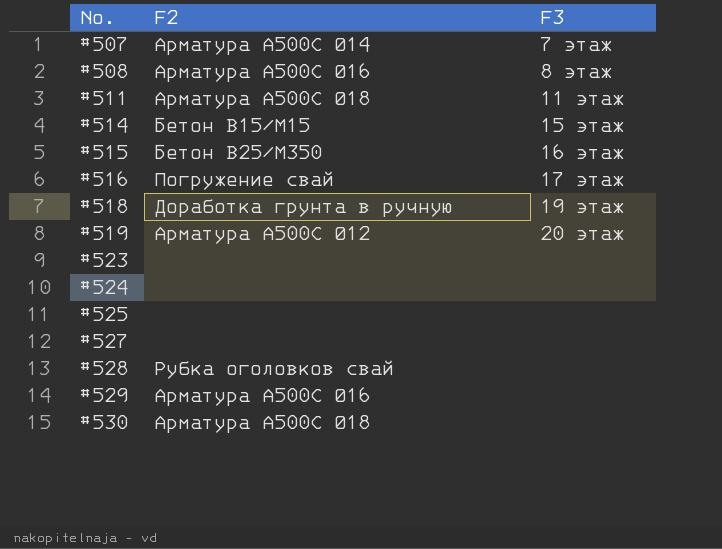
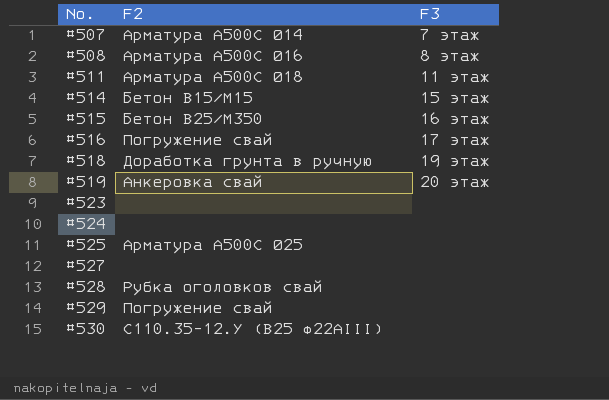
#519 | F2: Арматура А500С Ø12 -> Анкеровка свай
#525 | F2: none -> Арматура А500С Ø25
#529 | F2: Арматура А500С Ø16 -> Погружение свай
#530 | F2: Арматура А500С Ø18 -> С110.35-12.У (В25 ф22АIII)

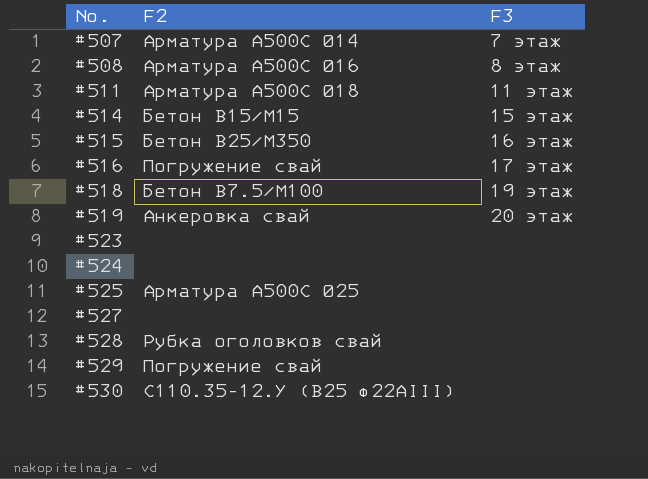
#518 | F2: Доработка грунта в ручную -> Бетон В7.5/М100

